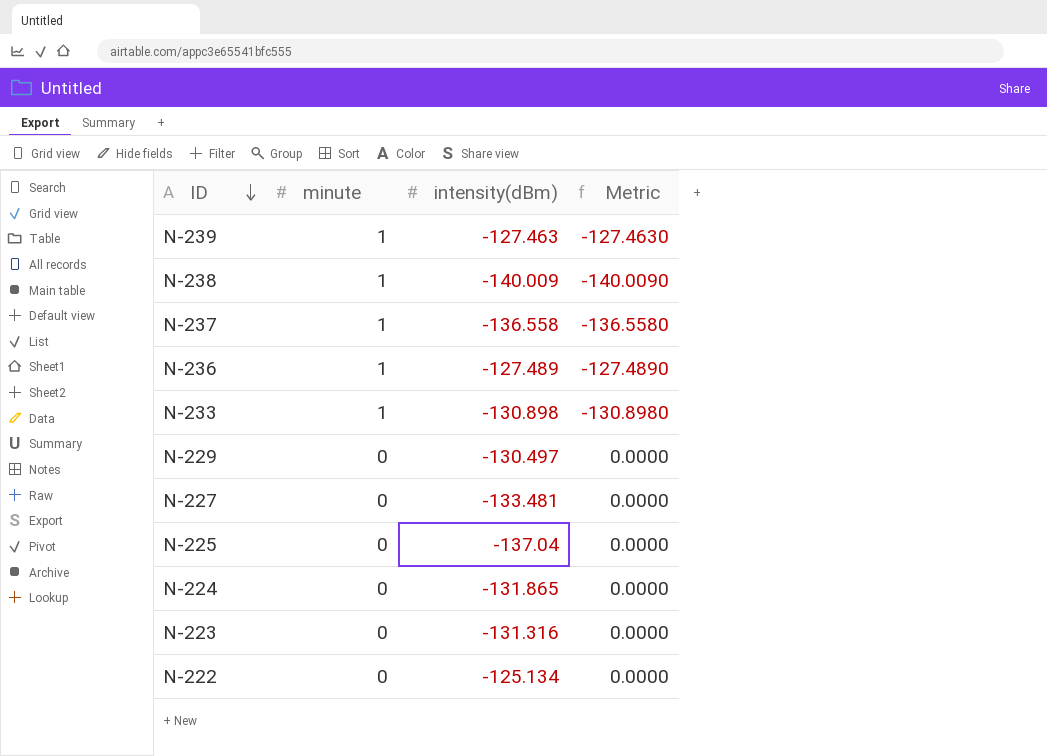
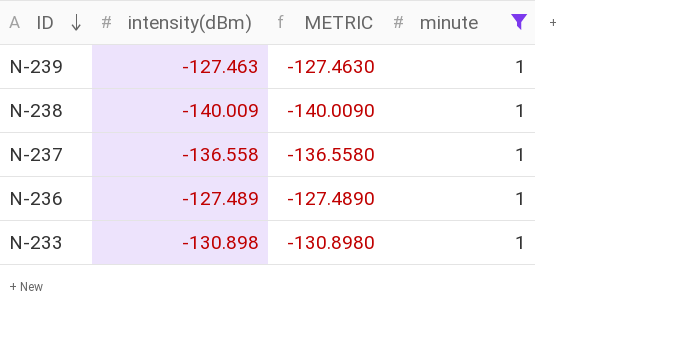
filter: none -> minute = 1
column name: Metric -> METRIC
column minute | position: 2 -> 4

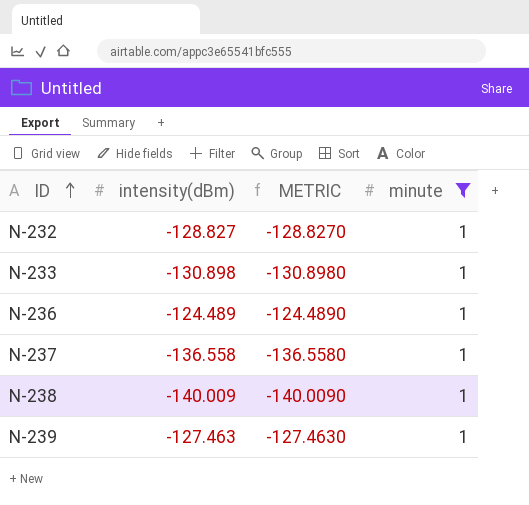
row order: ID descending -> ID ascending
row N-232: none -> -128.827 | -128.8270 | 1
N-236 | intensity(dBm): -127.489 -> -124.489
N-236 | METRIC: -127.4890 -> -124.4890

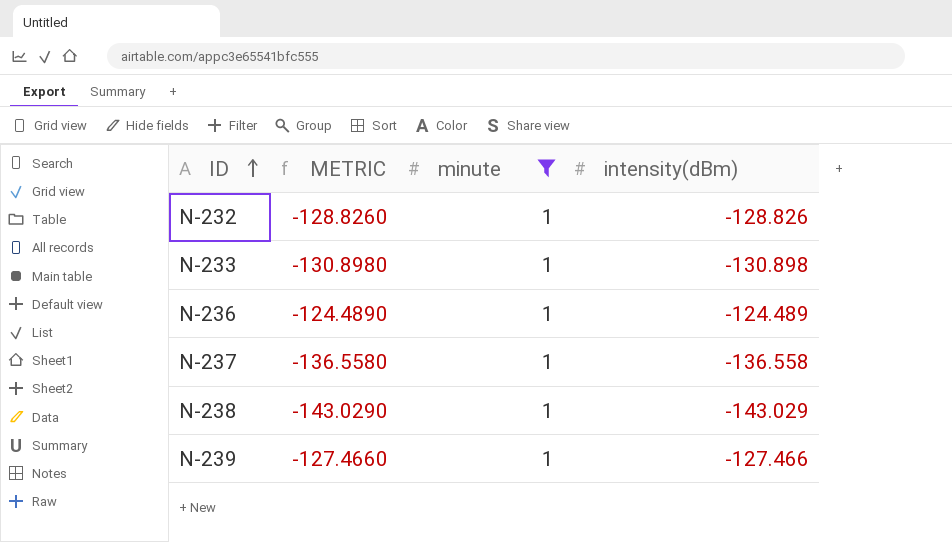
column intensity(dBm) | position: 2 -> 4
N-232 | METRIC: -128.8270 -> -128.8260
N-232 | intensity(dBm): -128.827 -> -128.826
N-238 | METRIC: -140.0090 -> -143.0290
N-238 | intensity(dBm): -140.009 -> -143.029
N-239 | METRIC: -127.4630 -> -127.4660
N-239 | intensity(dBm): -127.463 -> -127.466

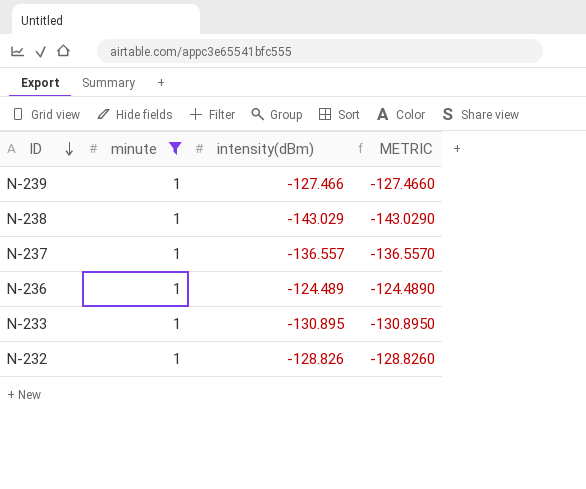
row order: ID ascending -> ID descending
column METRIC | position: 2 -> 4
N-237 | intensity(dBm): -136.558 -> -136.557
N-237 | METRIC: -136.5580 -> -136.5570
N-233 | intensity(dBm): -130.898 -> -130.895
N-233 | METRIC: -130.8980 -> -130.8950

